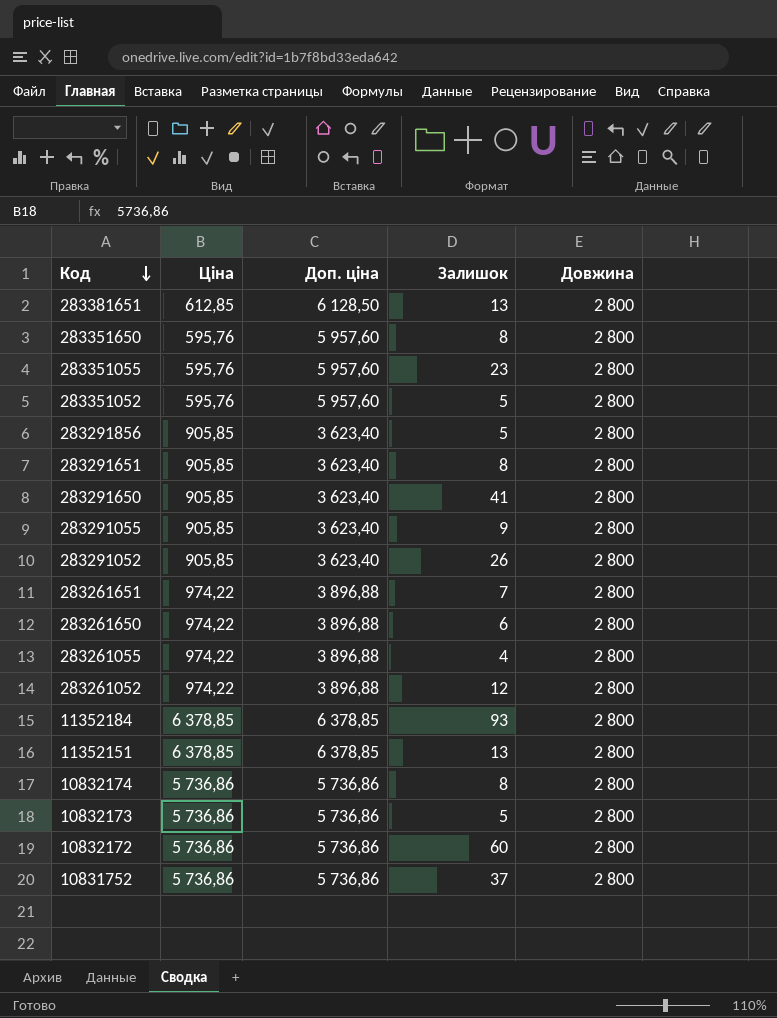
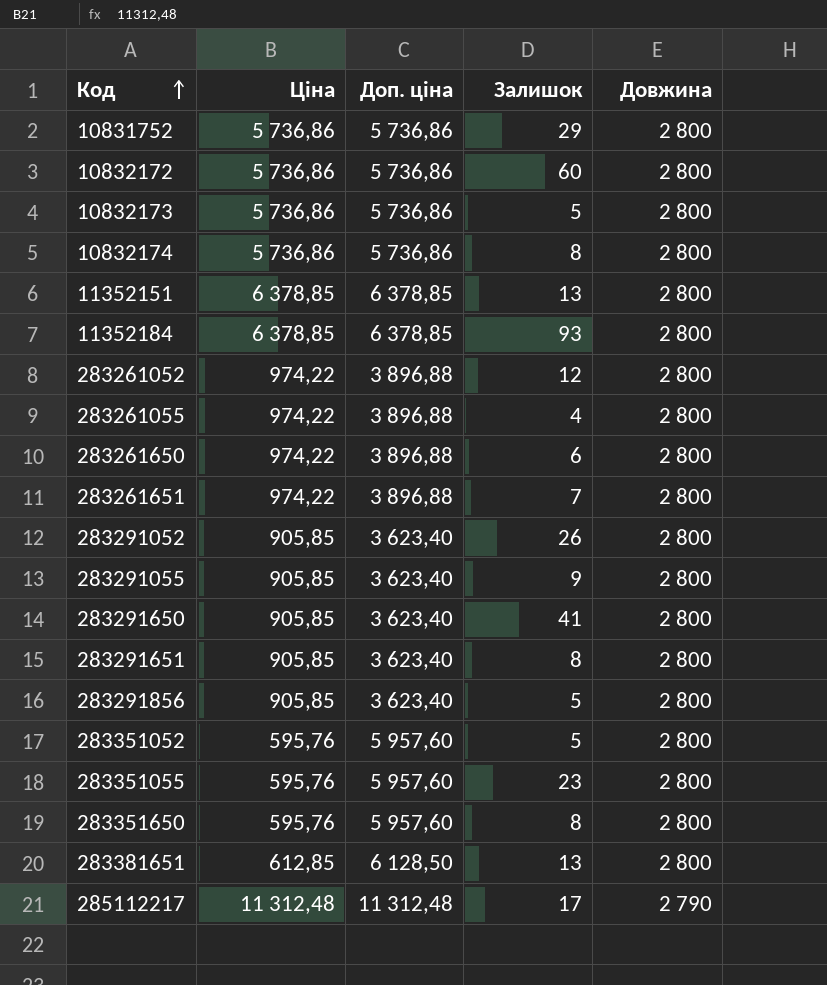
row order: Код descending -> Код ascending
10831752 | Залишок: 37 -> 29
row 285112217: none -> 11 312,48 | 11 312,48 | 17 | 2 790

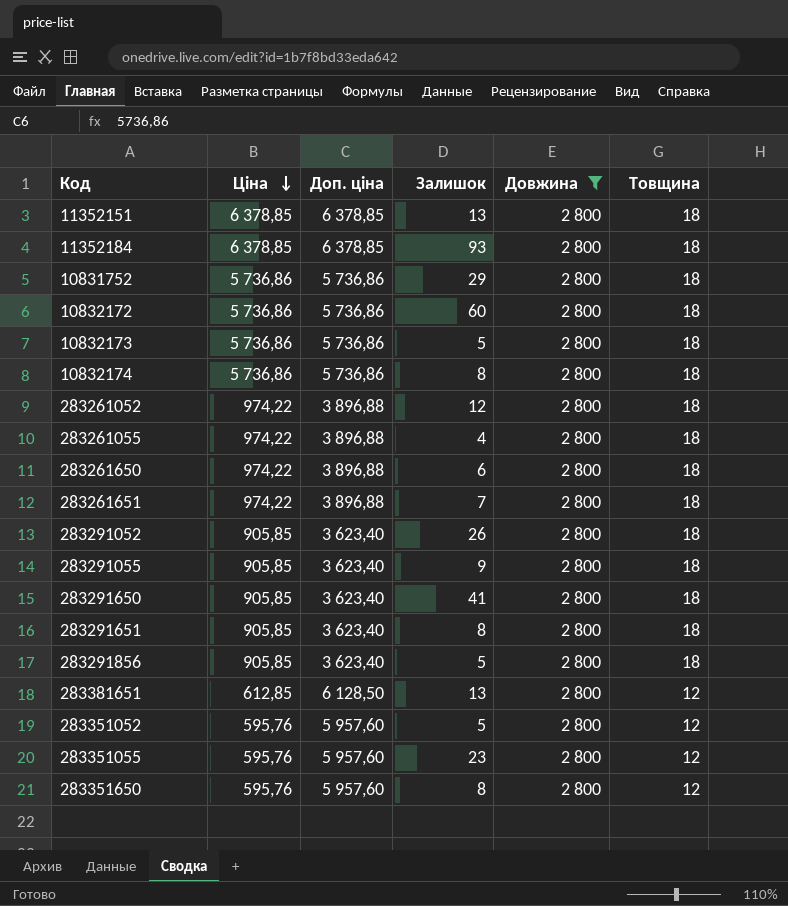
filter: none -> Довжина = 2 800
row order: Код ascending -> Ціна descending
column Товщина | position: none -> 6

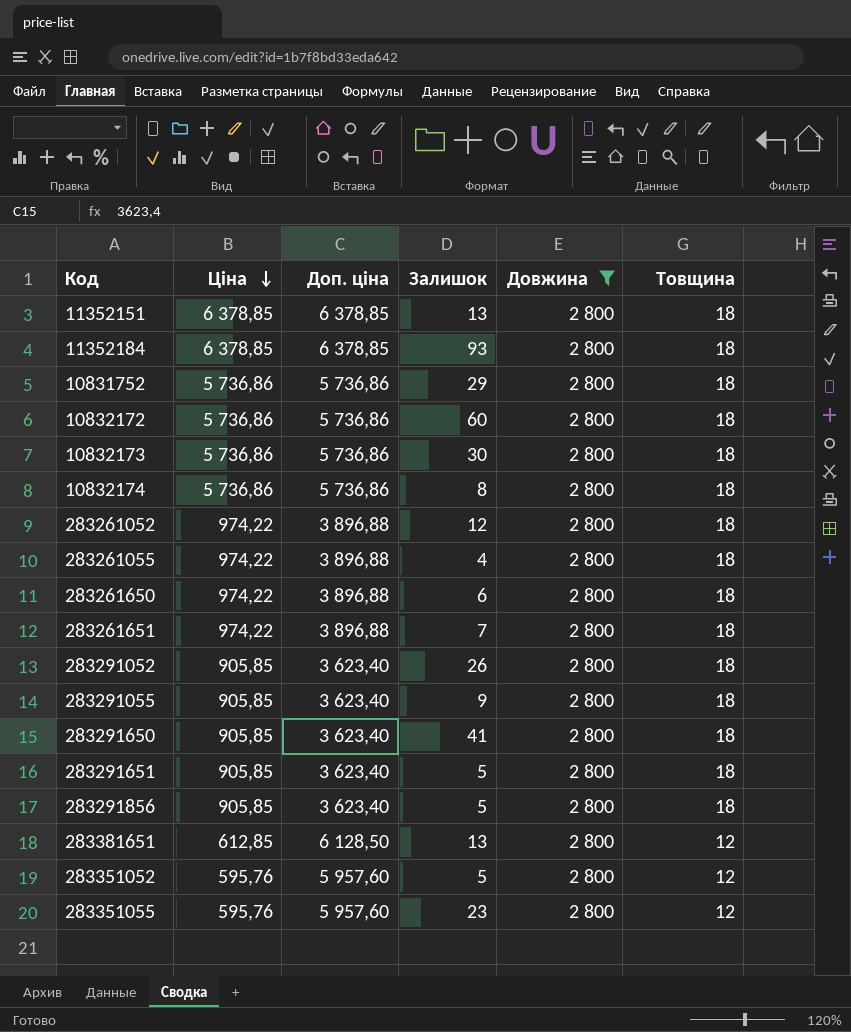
row 283351650: 595,76 | 5 957,60 | 8 | 2 800 | 12 -> none
10832173 | Залишок: 5 -> 30
283291651 | Залишок: 8 -> 5

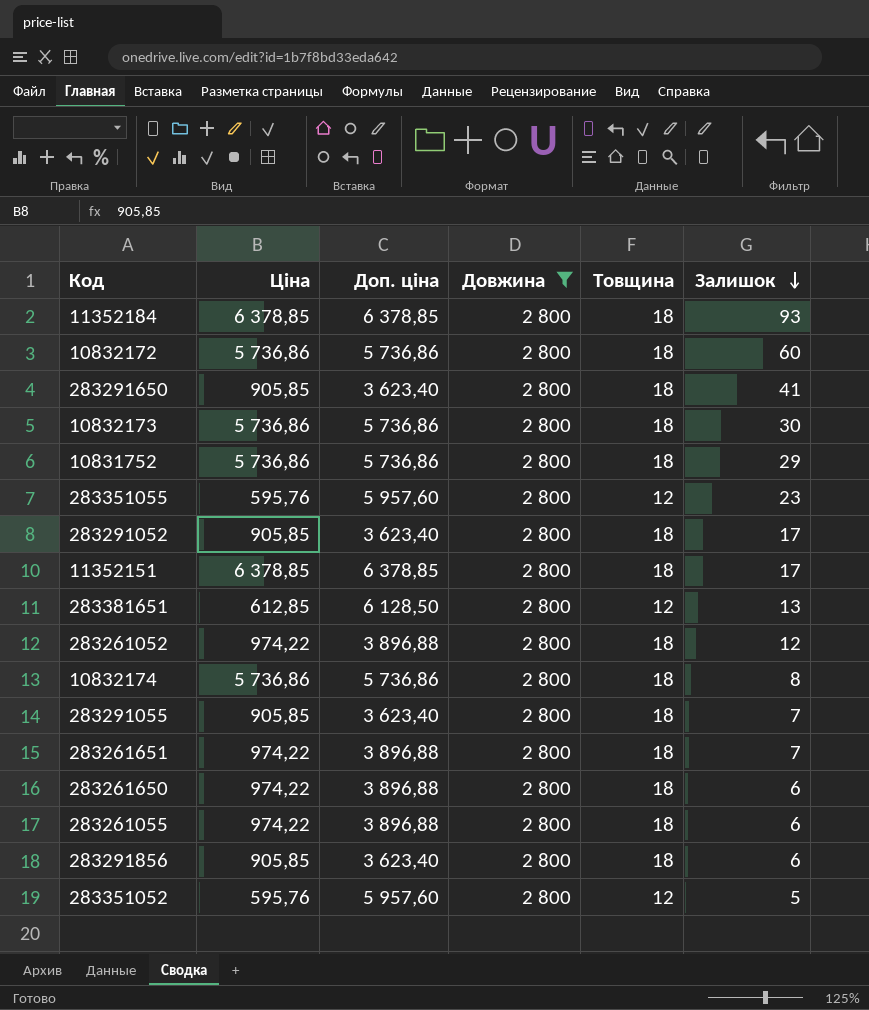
row order: Ціна descending -> Залишок descending
column Залишок | position: 4 -> 6
row 283291651: 905,85 | 3 623,40 | 5 | 2 800 | 18 -> none
283291052 | Залишок: 26 -> 17
11352151 | Залишок: 13 -> 17
283291055 | Залишок: 9 -> 7
283261055 | Залишок: 4 -> 6
283291856 | Залишок: 5 -> 6

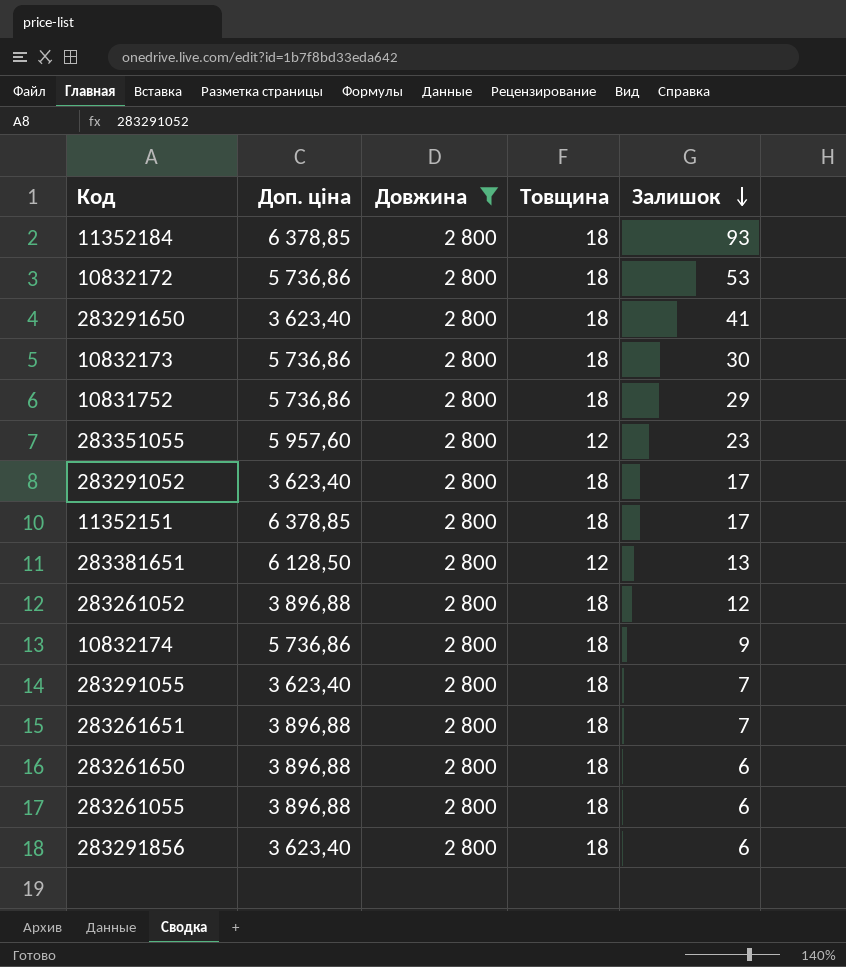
column Ціна | position: 2 -> none
row 283351052: 595,76 | 5 957,60 | 2 800 | 12 | 5 -> none
10832172 | Залишок: 60 -> 53
10832174 | Залишок: 8 -> 9

